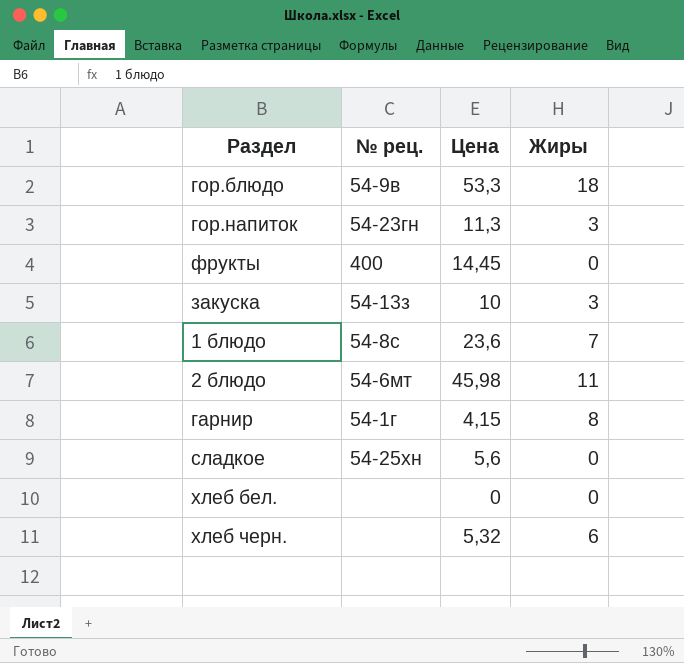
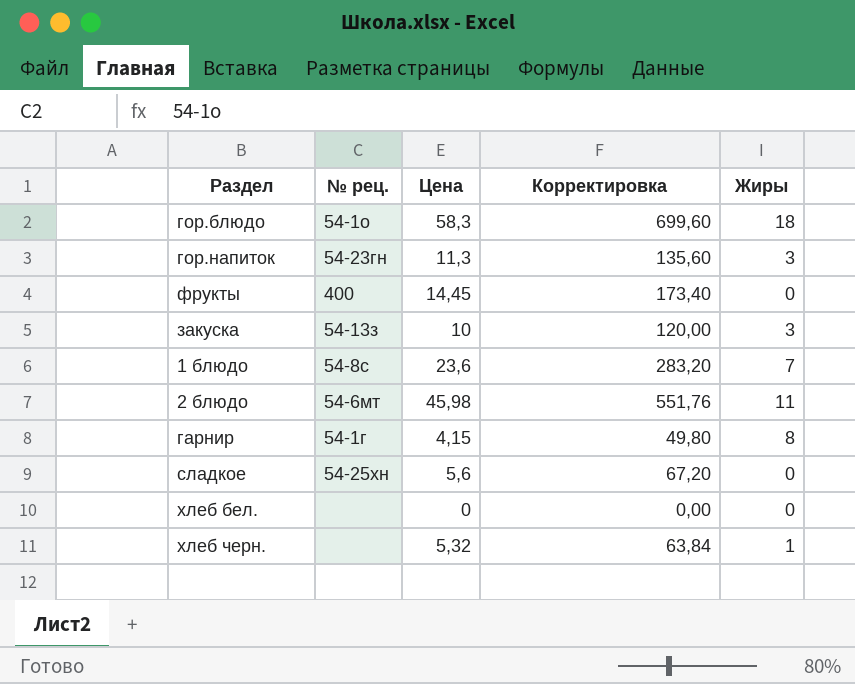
column Корректировка | formula: none -> [Цена] * 12
гор.блюдо | № рец.: 54-9в -> 54-1о
гор.блюдо | Цена: 53,3 -> 58,3
хлеб черн. | Жиры: 6 -> 1

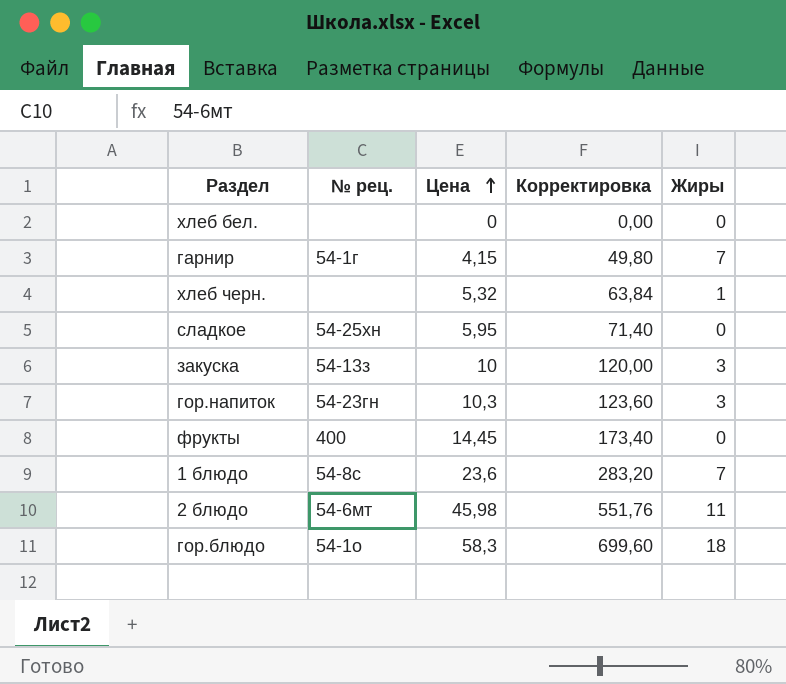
row order: none -> Цена ascending
гарнир | Жиры: 8 -> 7
сладкое | Цена: 5,6 -> 5,95
сладкое | Корректировка: 67,20 -> 71,40
гор.напиток | Цена: 11,3 -> 10,3
гор.напиток | Корректировка: 135,60 -> 123,60

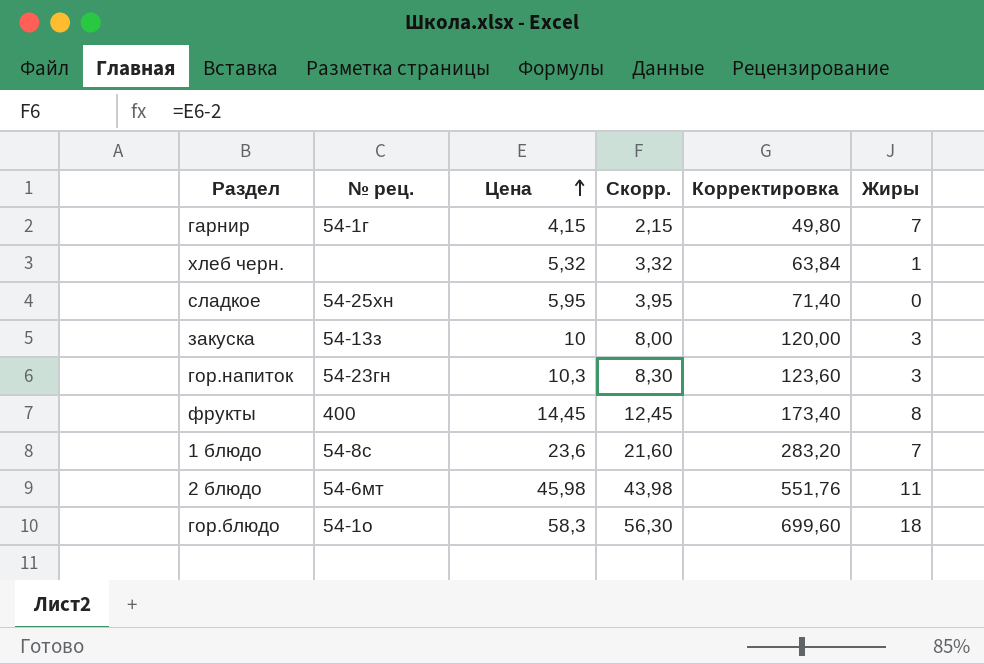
column Скорр. | formula: none -> [Цена] - 2
row хлеб бел.: none | 0 | 0,00 | 0 -> none
фрукты | Жиры: 0 -> 8

